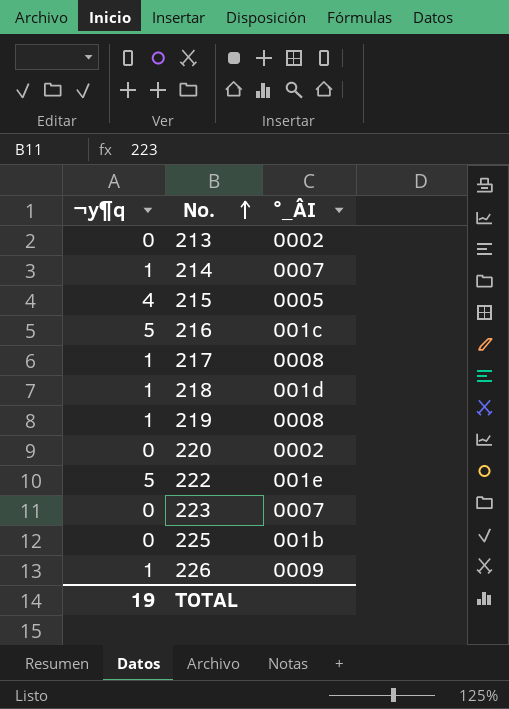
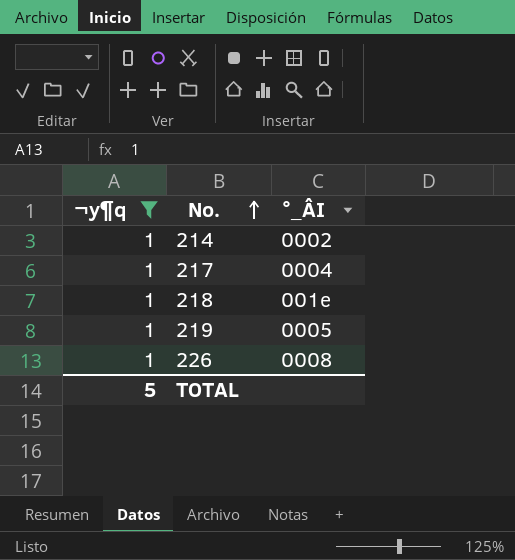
filter: none -> ¬y¶q = 1
214 | °_ÂI: 0007 -> 0002
217 | °_ÂI: 0008 -> 0004
218 | °_ÂI: 001d -> 001e
219 | °_ÂI: 0008 -> 0005
226 | °_ÂI: 0009 -> 0008
TOTAL | ¬y¶q: 19 -> 5

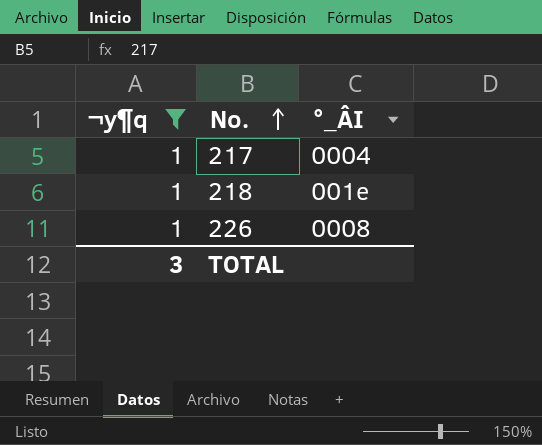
row 214: 1 | 0002 -> none
row 219: 1 | 0005 -> none
TOTAL | ¬y¶q: 5 -> 3

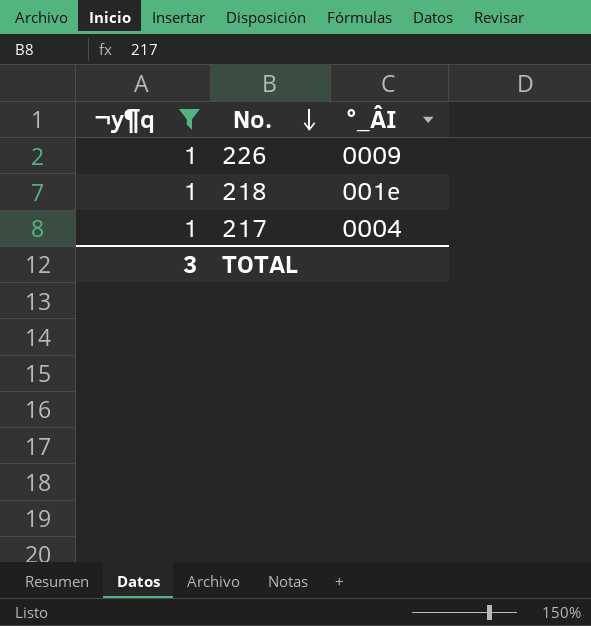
row order: No. ascending -> No. descending
226 | °_ÂI: 0008 -> 0009

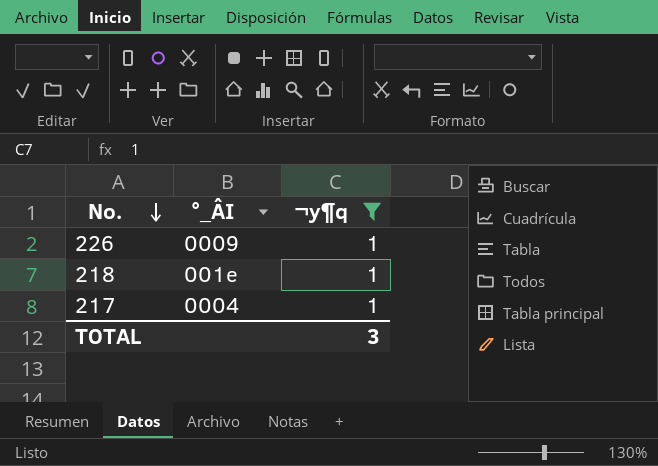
column ¬y¶q | position: 1 -> 3

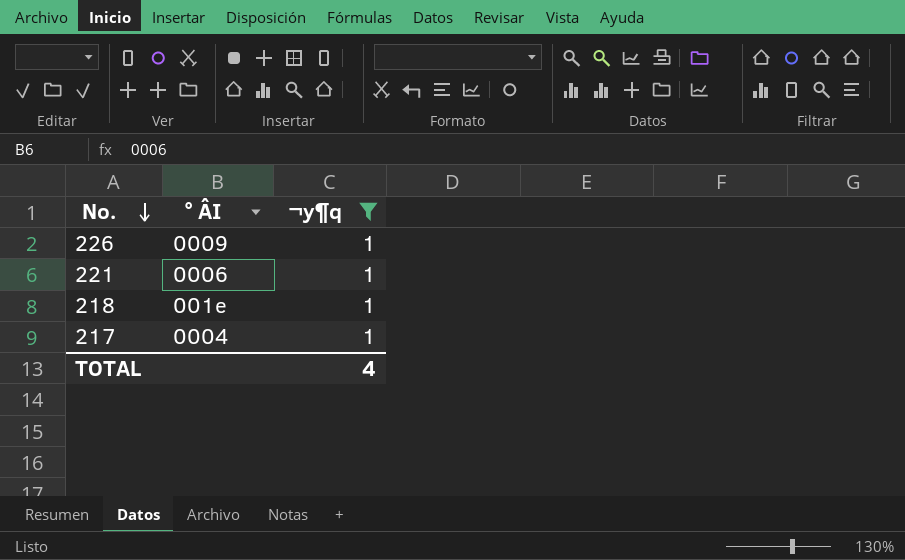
column name: °_ÂI -> ° ÂI
row 221: none -> 0006 | 1
TOTAL | ¬y¶q: 3 -> 4

